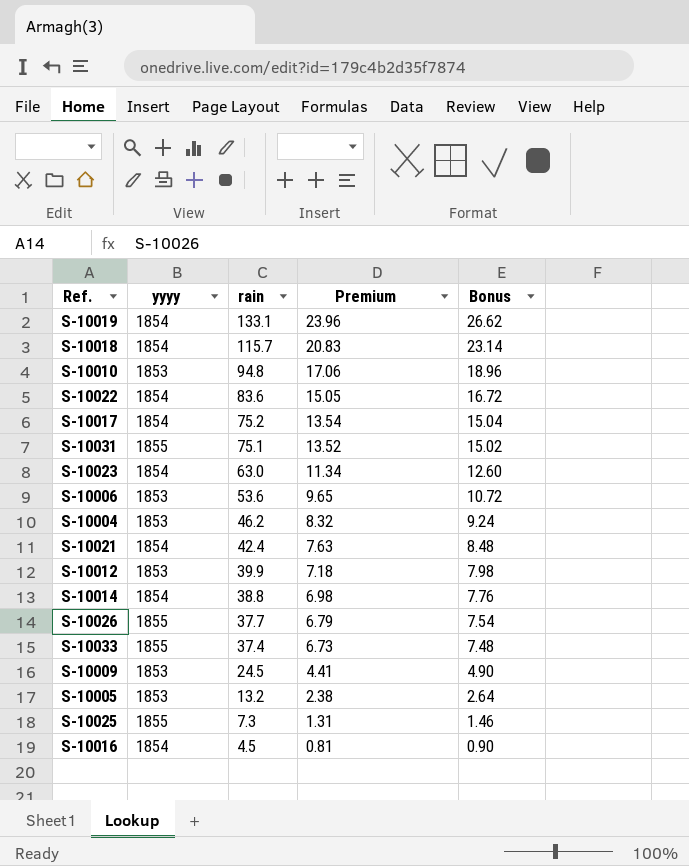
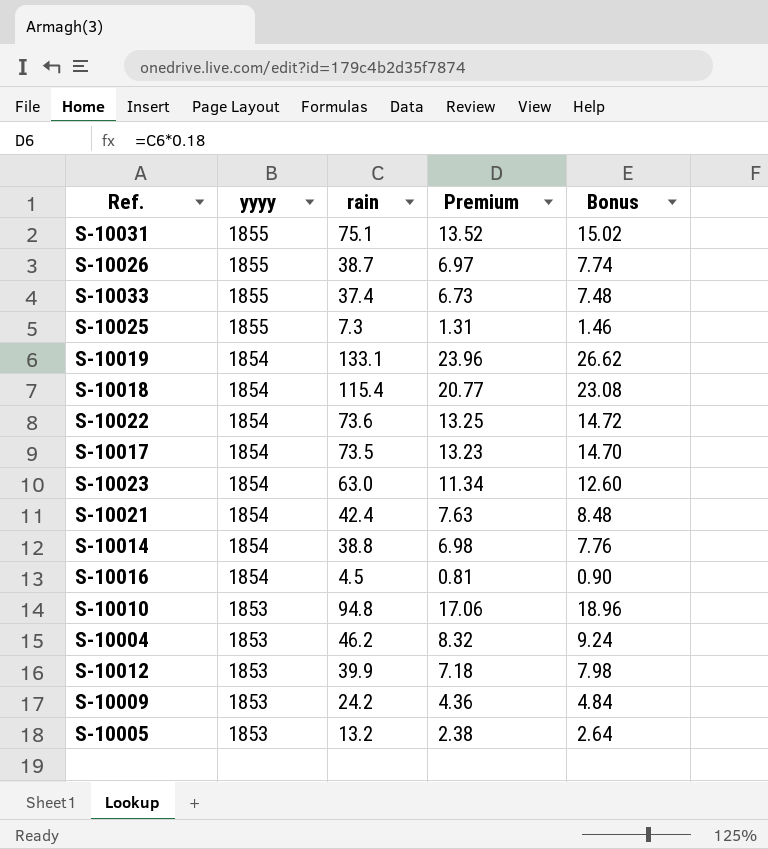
row order: rain descending -> yyyy descending
row S-10006: 1853 | 53.6 | 9.65 | 10.72 -> none
S-10026 | rain: 37.7 -> 38.7
S-10026 | Premium: 6.79 -> 6.97
S-10026 | Bonus: 7.54 -> 7.74
S-10018 | rain: 115.7 -> 115.4
S-10018 | Premium: 20.83 -> 20.77
S-10018 | Bonus: 23.14 -> 23.08
S-10022 | rain: 83.6 -> 73.6
S-10022 | Premium: 15.05 -> 13.25
S-10022 | Bonus: 16.72 -> 14.72
S-10017 | rain: 75.2 -> 73.5
S-10017 | Premium: 13.54 -> 13.23
S-10017 | Bonus: 15.04 -> 14.70
S-10009 | rain: 24.5 -> 24.2
S-10009 | Premium: 4.41 -> 4.36
S-10009 | Bonus: 4.90 -> 4.84

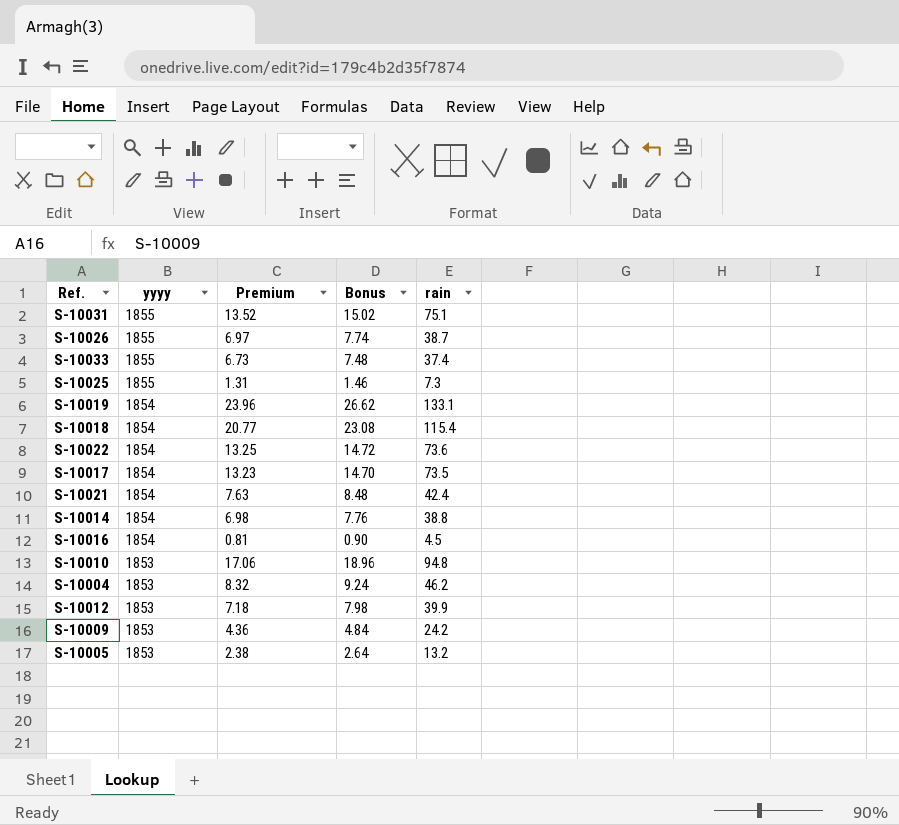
column rain | position: 3 -> 5
row S-10023: 1854 | 63.0 | 11.34 | 12.60 -> none

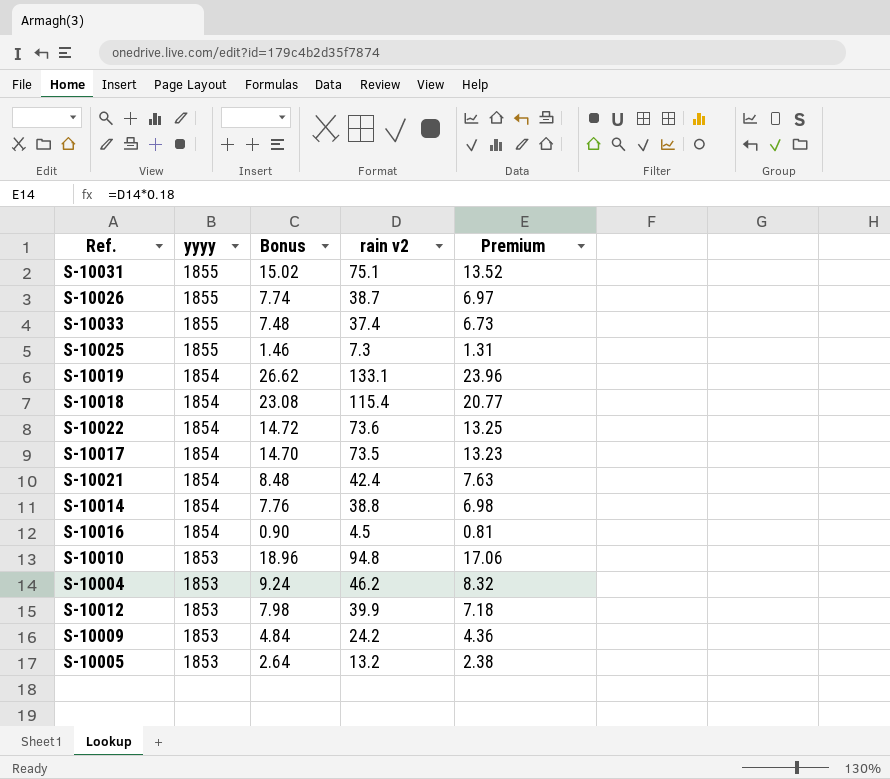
column name: rain -> rain v2
column Premium | position: 3 -> 5

